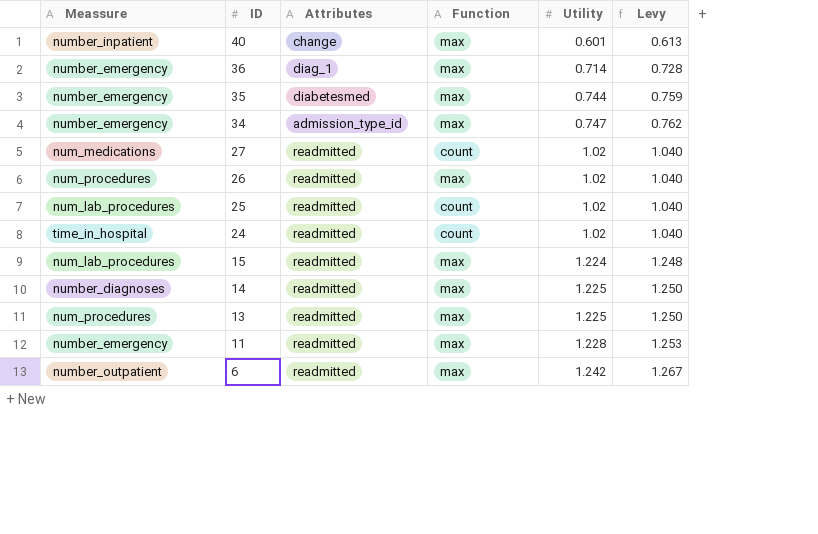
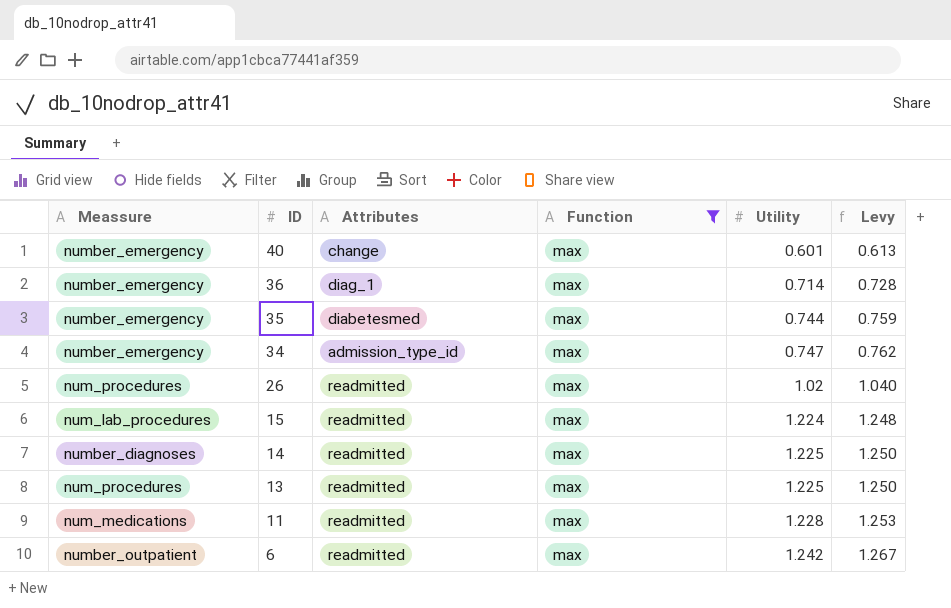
filter: none -> Function = max
40 | Meassure: number_inpatient -> number_emergency
11 | Meassure: number_emergency -> num_medications

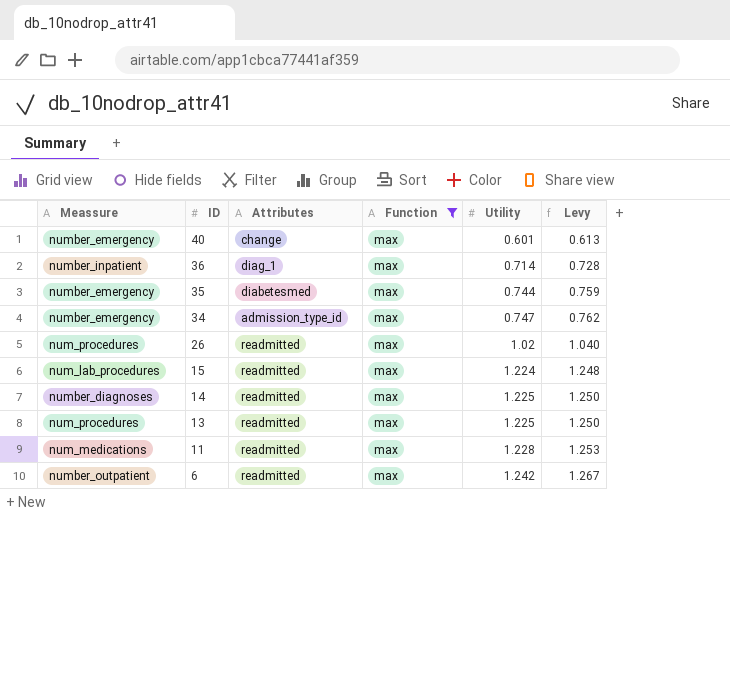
36 | Meassure: number_emergency -> number_inpatient

